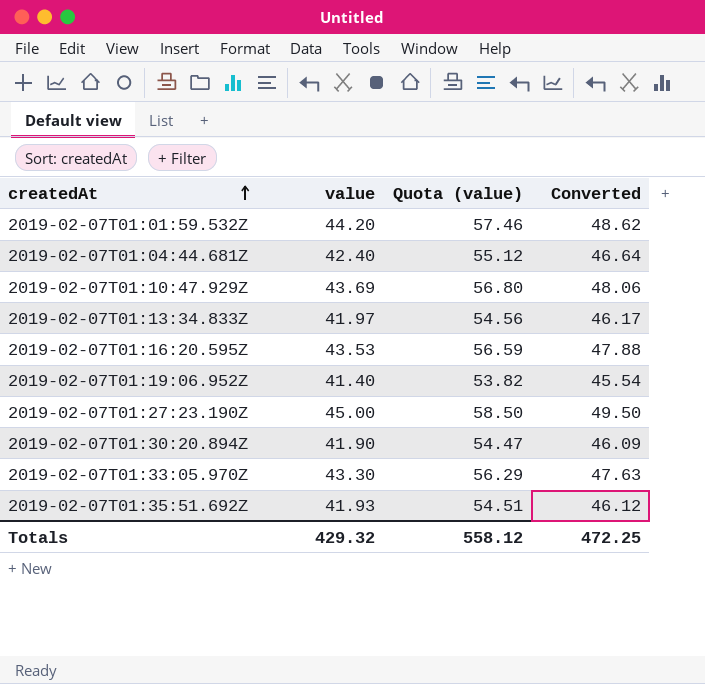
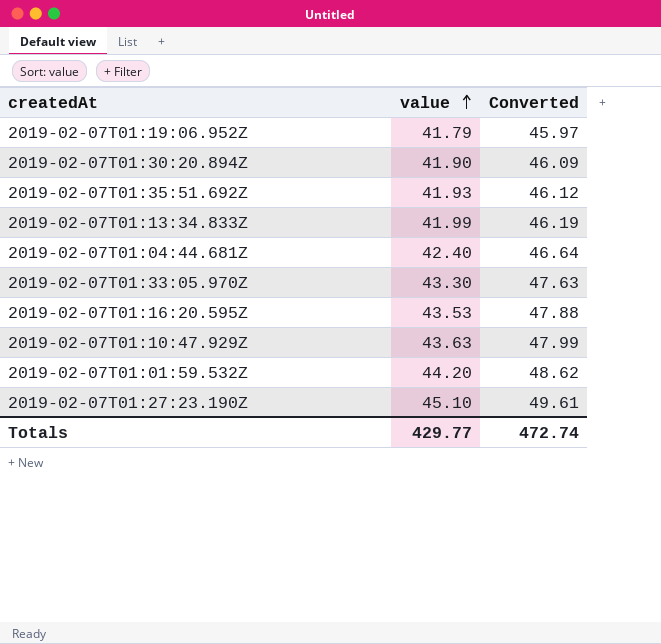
row order: createdAt ascending -> value ascending
column Quota (value) | formula: [value] * 1.3 -> none
2019-02-07T01:19:06.952Z | value: 41.40 -> 41.79
2019-02-07T01:19:06.952Z | Converted: 45.54 -> 45.97
2019-02-07T01:13:34.833Z | value: 41.97 -> 41.99
2019-02-07T01:13:34.833Z | Converted: 46.17 -> 46.19
2019-02-07T01:10:47.929Z | value: 43.69 -> 43.63
2019-02-07T01:10:47.929Z | Converted: 48.06 -> 47.99
2019-02-07T01:27:23.190Z | value: 45.00 -> 45.10
2019-02-07T01:27:23.190Z | Converted: 49.50 -> 49.61
Totals | value: 429.32 -> 429.77
Totals | Converted: 472.25 -> 472.74

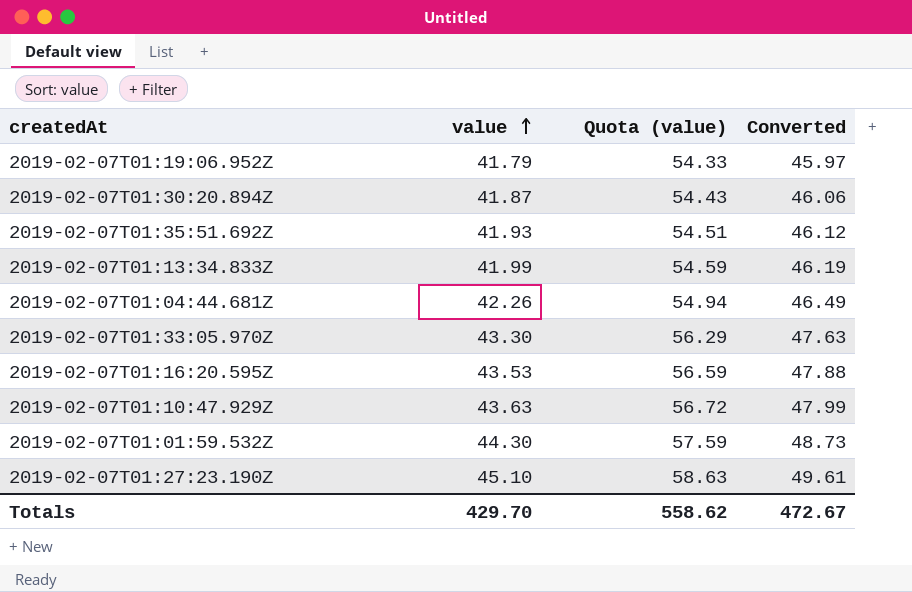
column Quota (value) | formula: none -> [value] * 1.3
2019-02-07T01:30:20.894Z | value: 41.90 -> 41.87
2019-02-07T01:30:20.894Z | Converted: 46.09 -> 46.06
2019-02-07T01:04:44.681Z | value: 42.40 -> 42.26
2019-02-07T01:04:44.681Z | Converted: 46.64 -> 46.49
2019-02-07T01:01:59.532Z | value: 44.20 -> 44.30
2019-02-07T01:01:59.532Z | Converted: 48.62 -> 48.73
Totals | value: 429.77 -> 429.70
Totals | Converted: 472.74 -> 472.67

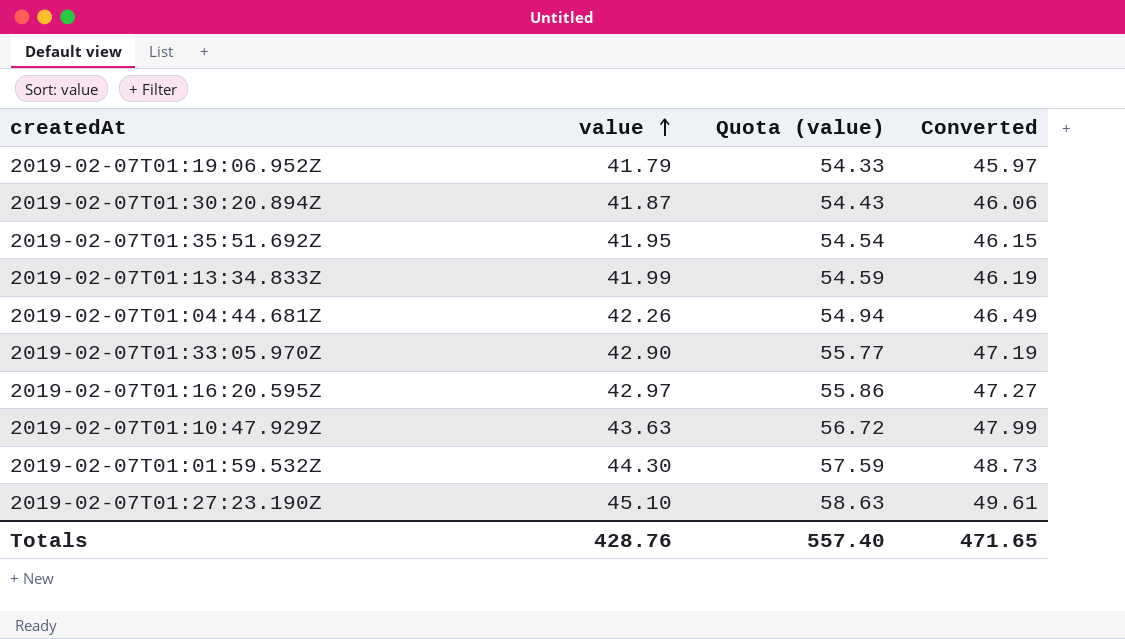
2019-02-07T01:35:51.692Z | value: 41.93 -> 41.95
2019-02-07T01:35:51.692Z | Quota (value): 54.51 -> 54.54
2019-02-07T01:35:51.692Z | Converted: 46.12 -> 46.15
2019-02-07T01:33:05.970Z | value: 43.30 -> 42.90
2019-02-07T01:33:05.970Z | Quota (value): 56.29 -> 55.77
2019-02-07T01:33:05.970Z | Converted: 47.63 -> 47.19
2019-02-07T01:16:20.595Z | value: 43.53 -> 42.97
2019-02-07T01:16:20.595Z | Quota (value): 56.59 -> 55.86
2019-02-07T01:16:20.595Z | Converted: 47.88 -> 47.27
Totals | value: 429.70 -> 428.76
Totals | Quota (value): 558.62 -> 557.40
Totals | Converted: 472.67 -> 471.65

